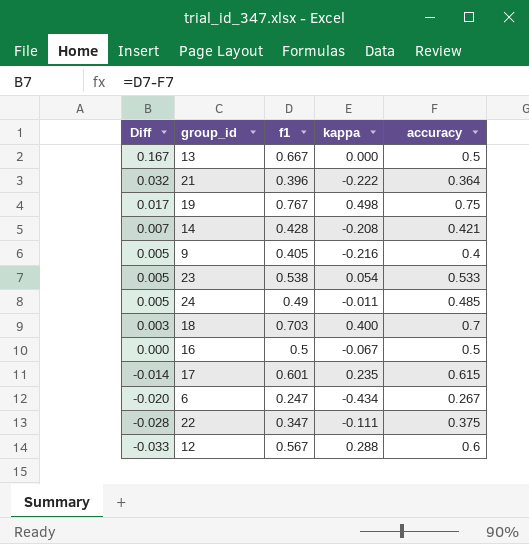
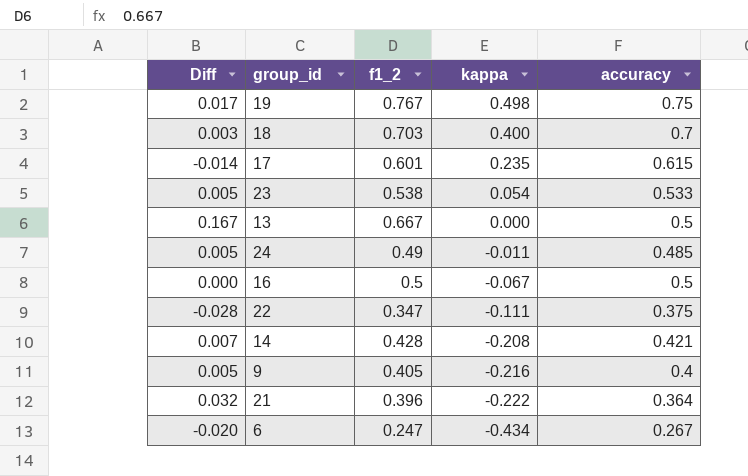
row order: Diff descending -> kappa descending
column name: f1 -> f1_2
row 12: -0.033 | 0.567 | 0.288 | 0.6 -> none

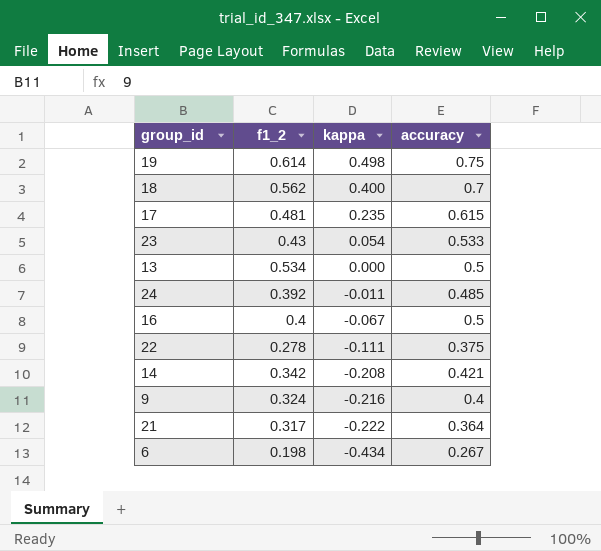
column Diff | formula: [f1_2] - [accuracy] -> none
19 | f1_2: 0.767 -> 0.614
18 | f1_2: 0.703 -> 0.562
17 | f1_2: 0.601 -> 0.481
23 | f1_2: 0.538 -> 0.43
13 | f1_2: 0.667 -> 0.534
24 | f1_2: 0.49 -> 0.392
16 | f1_2: 0.5 -> 0.4
22 | f1_2: 0.347 -> 0.278
14 | f1_2: 0.428 -> 0.342
9 | f1_2: 0.405 -> 0.324
21 | f1_2: 0.396 -> 0.317
6 | f1_2: 0.247 -> 0.198

